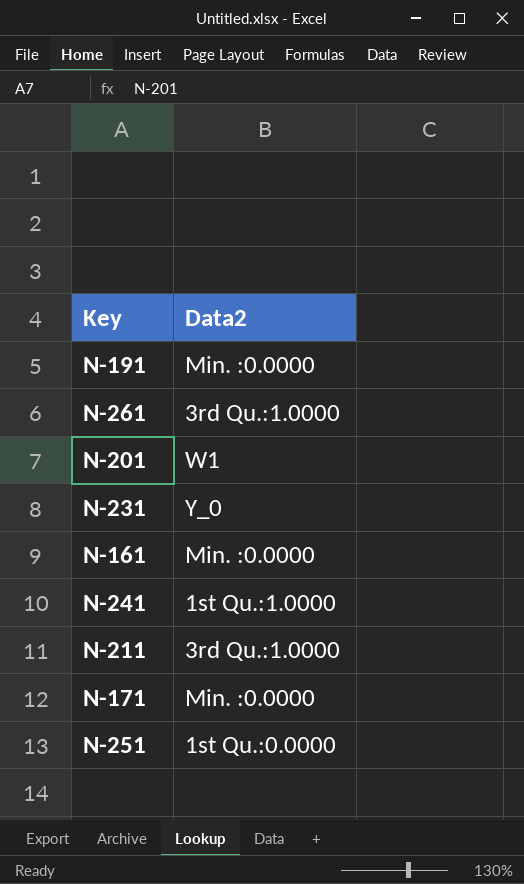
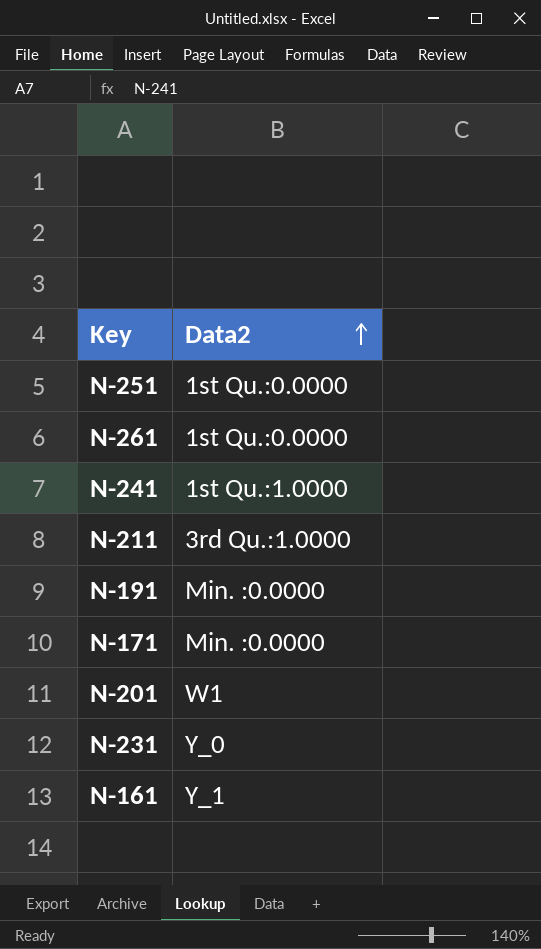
row order: none -> Data2 ascending
N-261 | Data2: 3rd Qu.:1.0000 -> 1st Qu.:0.0000
N-161 | Data2: Min. :0.0000 -> Y_1

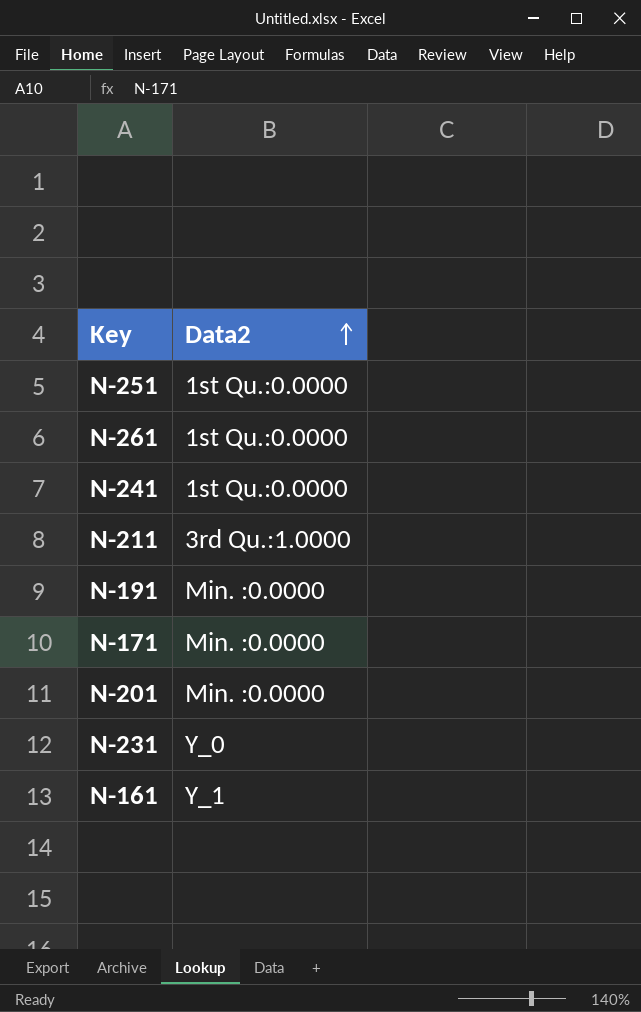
N-241 | Data2: 1st Qu.:1.0000 -> 1st Qu.:0.0000
N-201 | Data2: W1 -> Min. :0.0000

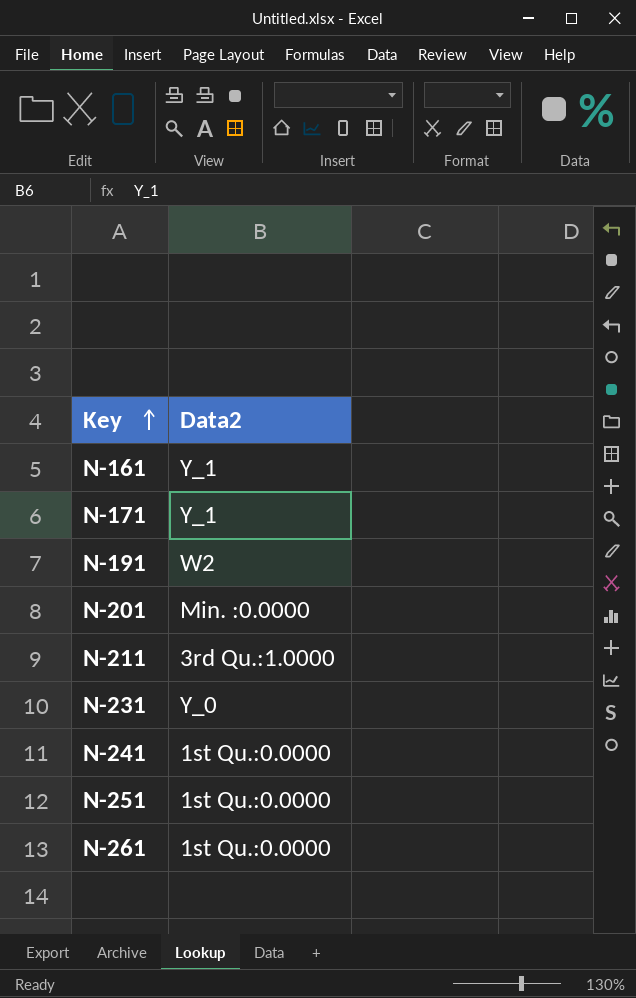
row order: Data2 ascending -> Key ascending
N-171 | Data2: Min. :0.0000 -> Y_1
N-191 | Data2: Min. :0.0000 -> W2

